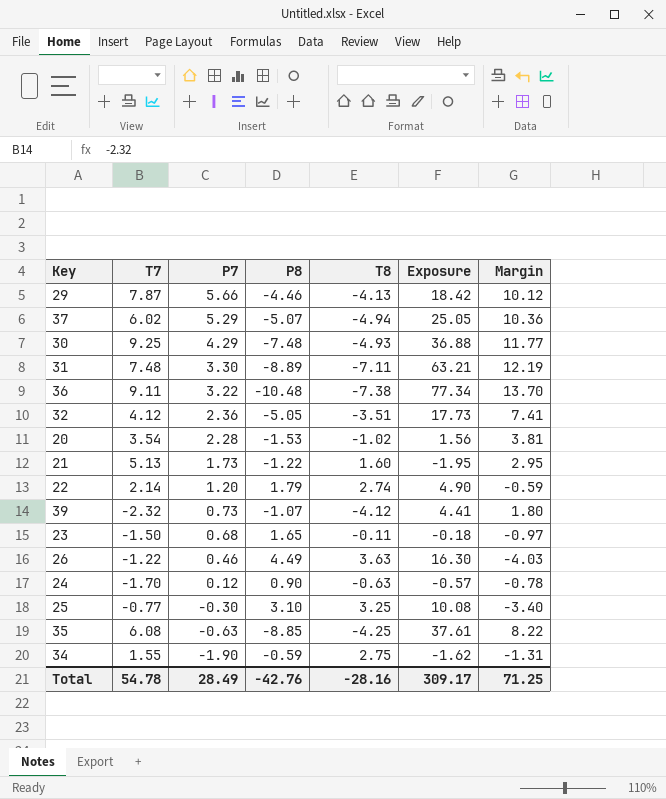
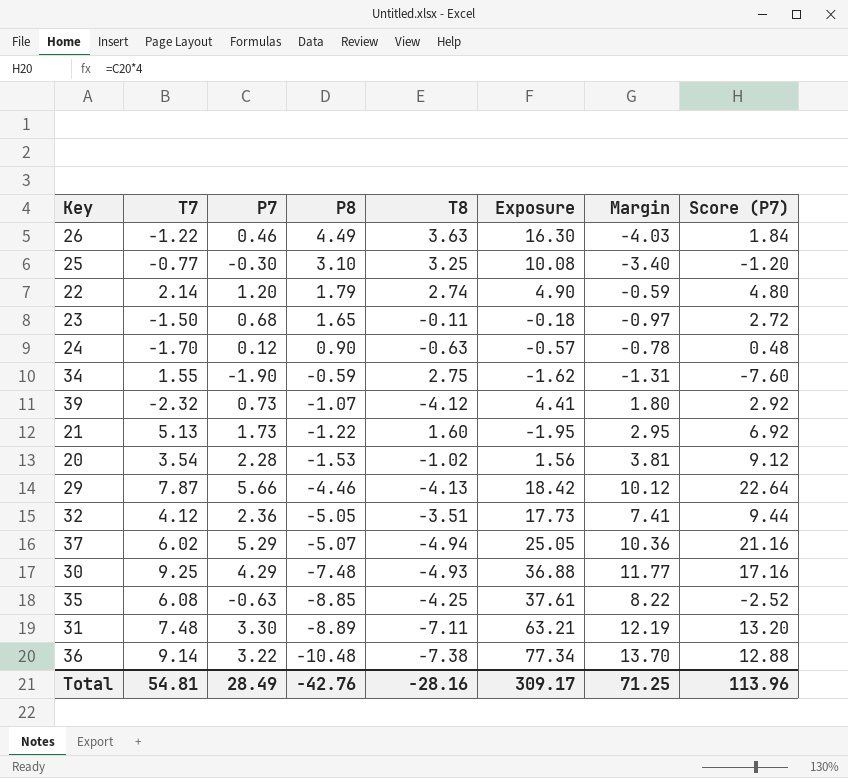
row order: P7 descending -> P8 descending
column Score (P7) | formula: none -> [P7] * 4
36 | T7: 9.11 -> 9.14
Total | T7: 54.78 -> 54.81

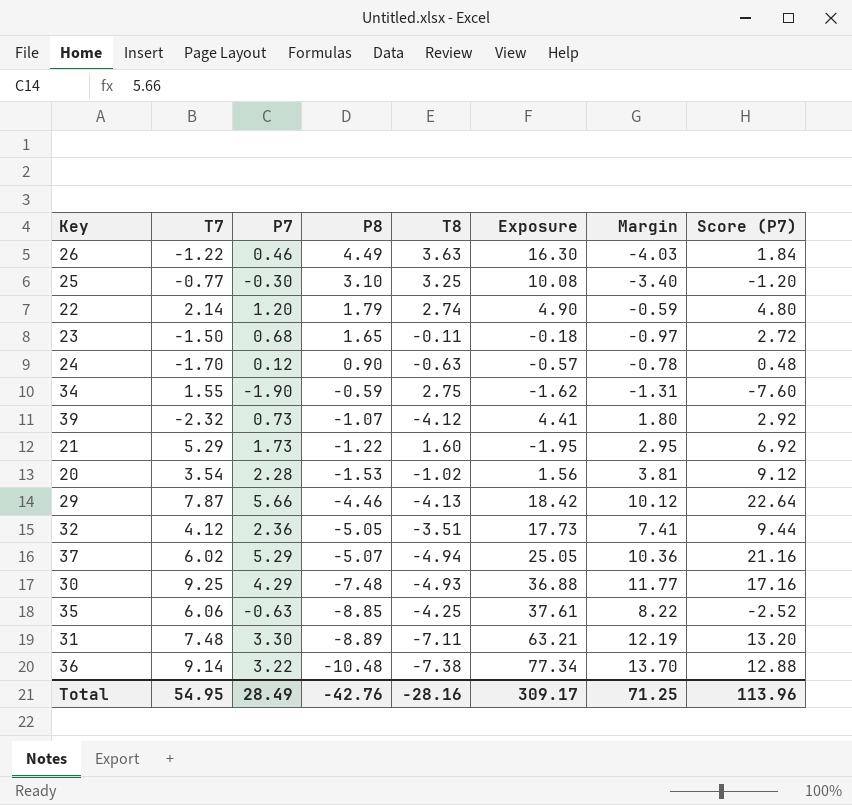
21 | T7: 5.13 -> 5.29
35 | T7: 6.08 -> 6.06
Total | T7: 54.81 -> 54.95

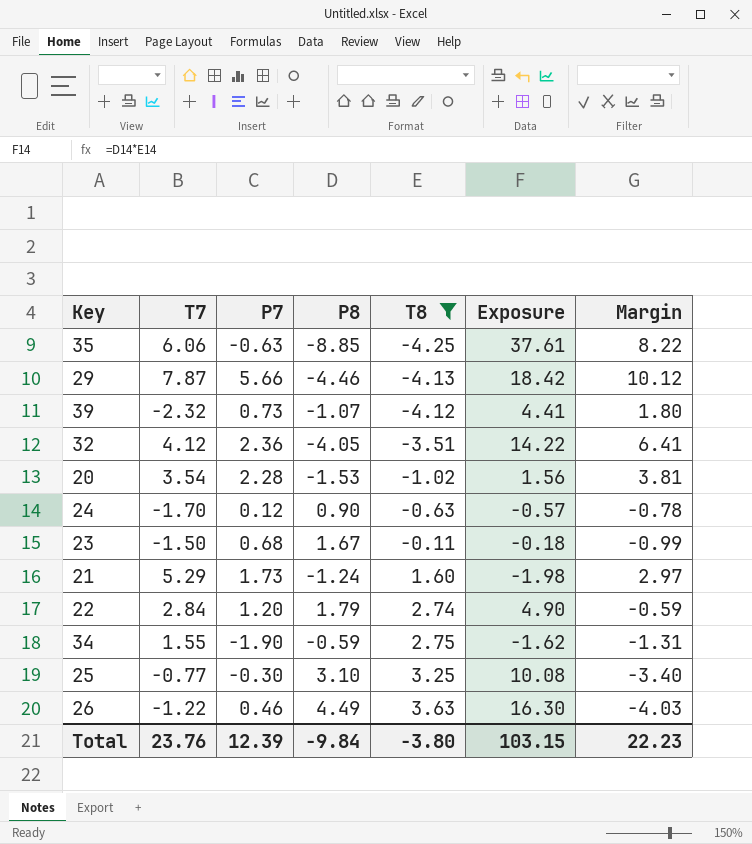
filter: none -> T8 >= -4.25
row order: P8 descending -> T8 ascending
column Score (P7) | formula: [P7] * 4 -> none
32 | P8: -5.05 -> -4.05
32 | Exposure: 17.73 -> 14.22
32 | Margin: 7.41 -> 6.41
23 | P8: 1.65 -> 1.67
23 | Margin: -0.97 -> -0.99
21 | P8: -1.22 -> -1.24
21 | Exposure: -1.95 -> -1.98
21 | Margin: 2.95 -> 2.97
22 | T7: 2.14 -> 2.84
Total | T7: 54.95 -> 23.76
Total | P7: 28.49 -> 12.39
Total | P8: -42.76 -> -9.84
Total | T8: -28.16 -> -3.80
Total | Exposure: 309.17 -> 103.15
Total | Margin: 71.25 -> 22.23

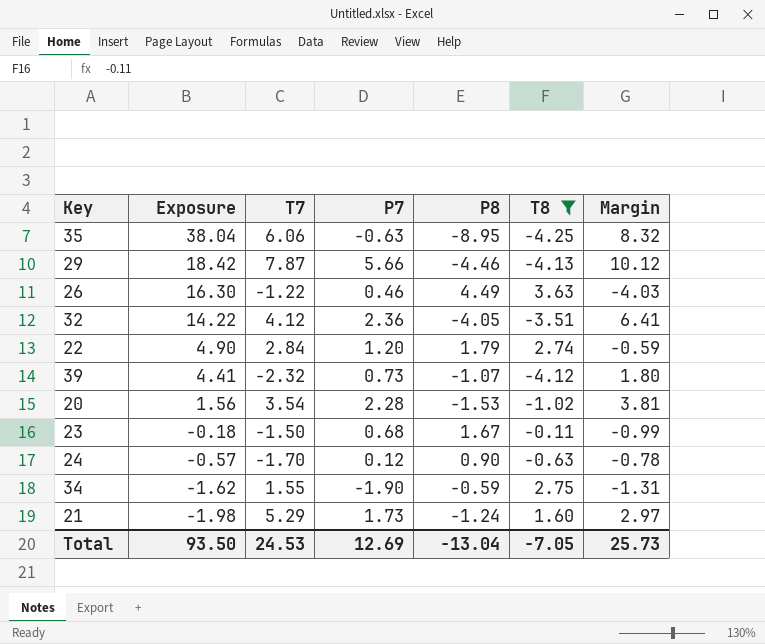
row order: T8 ascending -> Exposure descending
column Exposure | position: 6 -> 2
row 25: -0.77 | -0.30 | 3.10 | 3.25 | 10.08 | -3.40 -> none
35 | Exposure: 37.61 -> 38.04
35 | P8: -8.85 -> -8.95
35 | Margin: 8.22 -> 8.32
Total | Exposure: 103.15 -> 93.50
Total | T7: 23.76 -> 24.53
Total | P7: 12.39 -> 12.69
Total | P8: -9.84 -> -13.04
Total | T8: -3.80 -> -7.05
Total | Margin: 22.23 -> 25.73

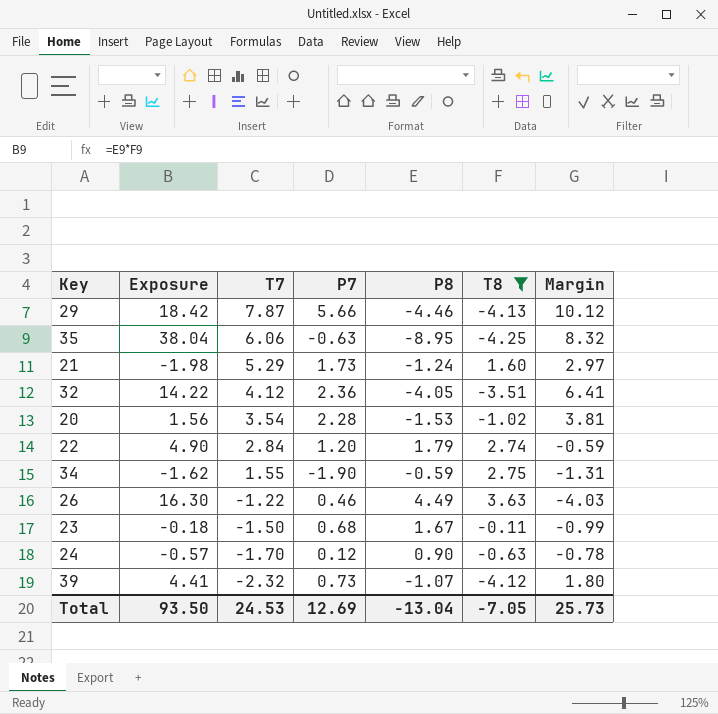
row order: Exposure descending -> T7 descending

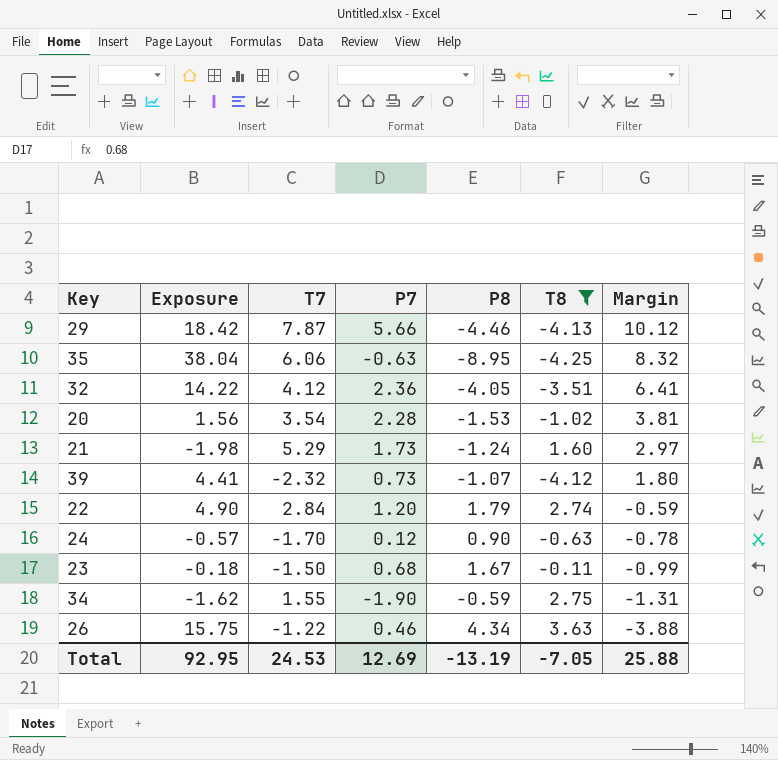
row order: T7 descending -> Margin descending
26 | Exposure: 16.30 -> 15.75
26 | P8: 4.49 -> 4.34
26 | Margin: -4.03 -> -3.88
Total | Exposure: 93.50 -> 92.95
Total | P8: -13.04 -> -13.19
Total | Margin: 25.73 -> 25.88

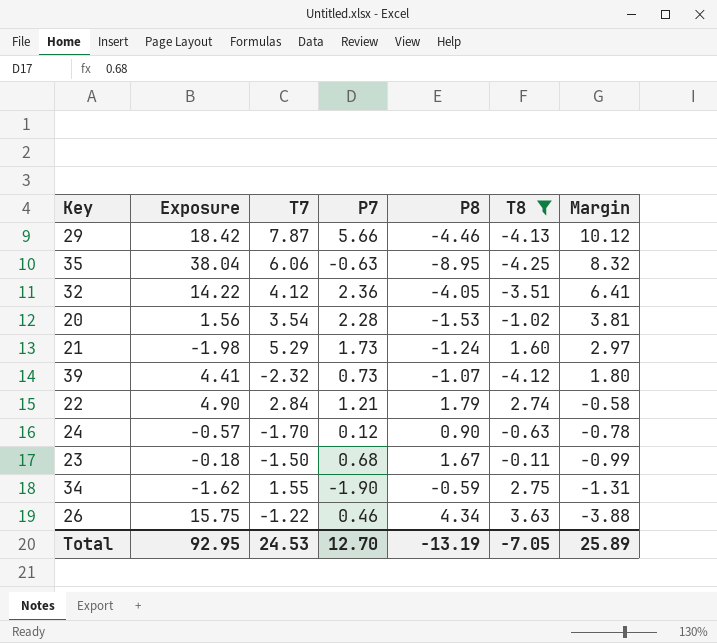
22 | P7: 1.20 -> 1.21
22 | Margin: -0.59 -> -0.58
Total | P7: 12.69 -> 12.70
Total | Margin: 25.88 -> 25.89

